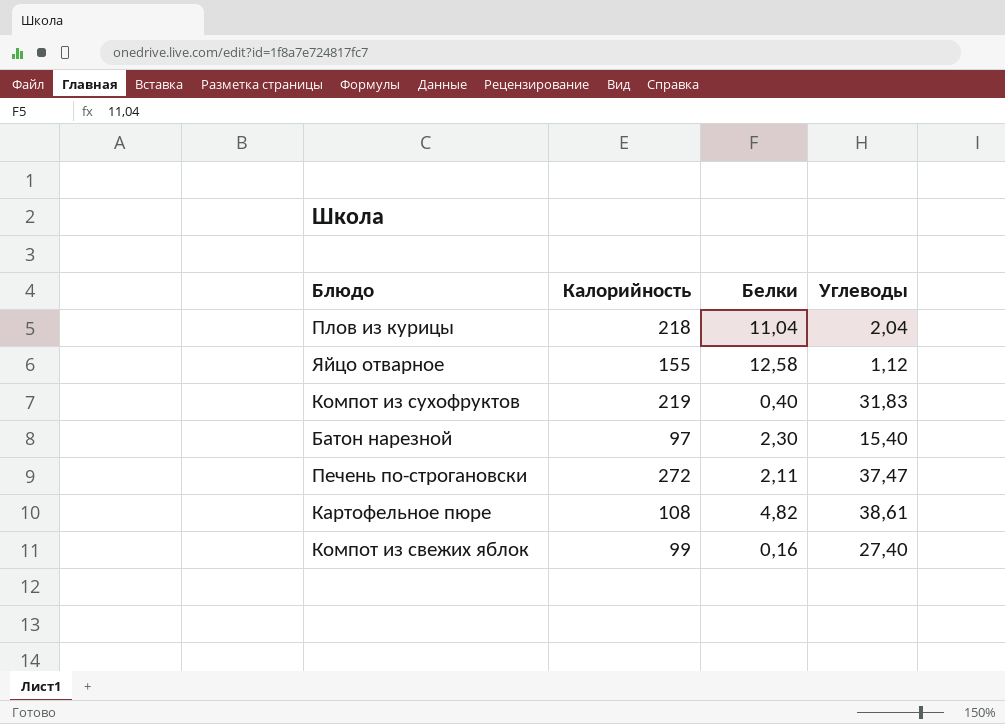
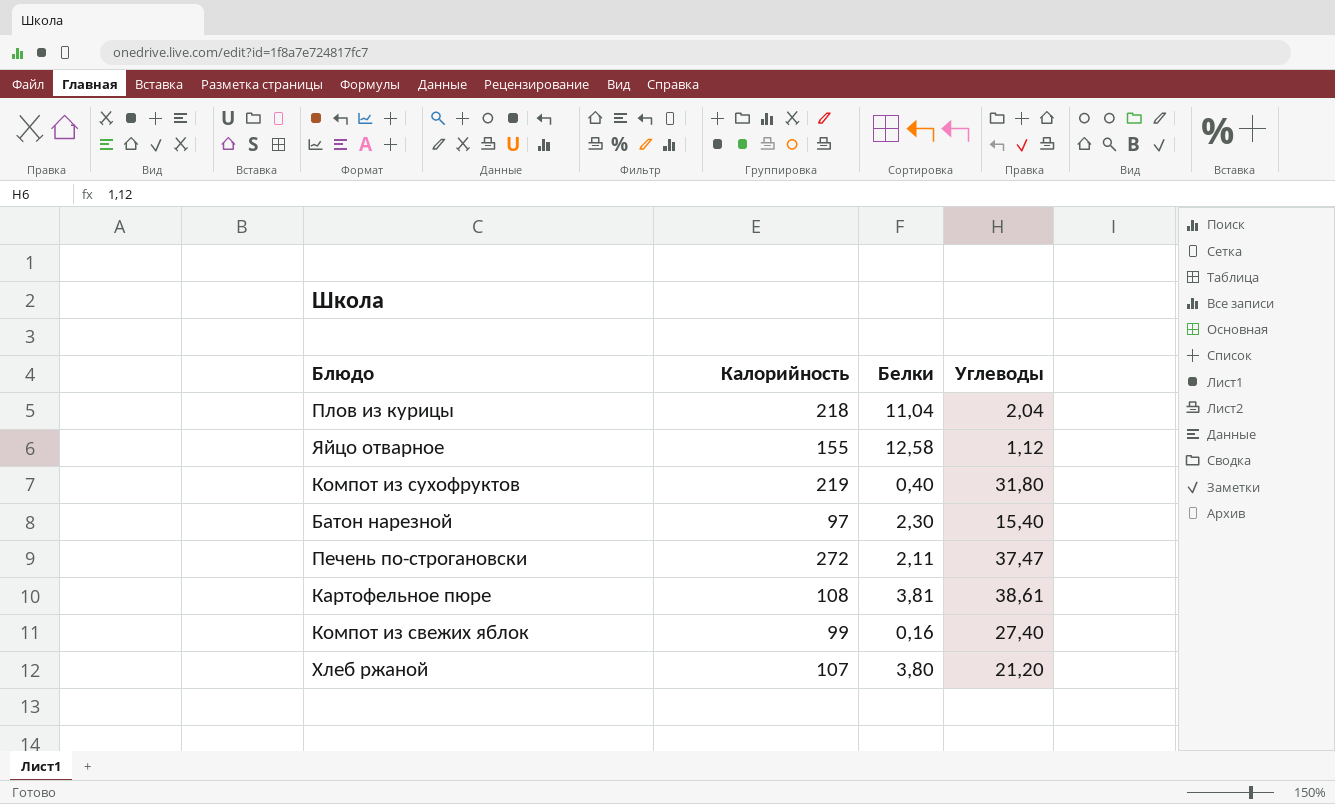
Компот из сухофруктов | Углеводы: 31,83 -> 31,80
Картофельное пюре | Белки: 4,82 -> 3,81
row Хлеб ржаной: none -> 107 | 3,80 | 21,20

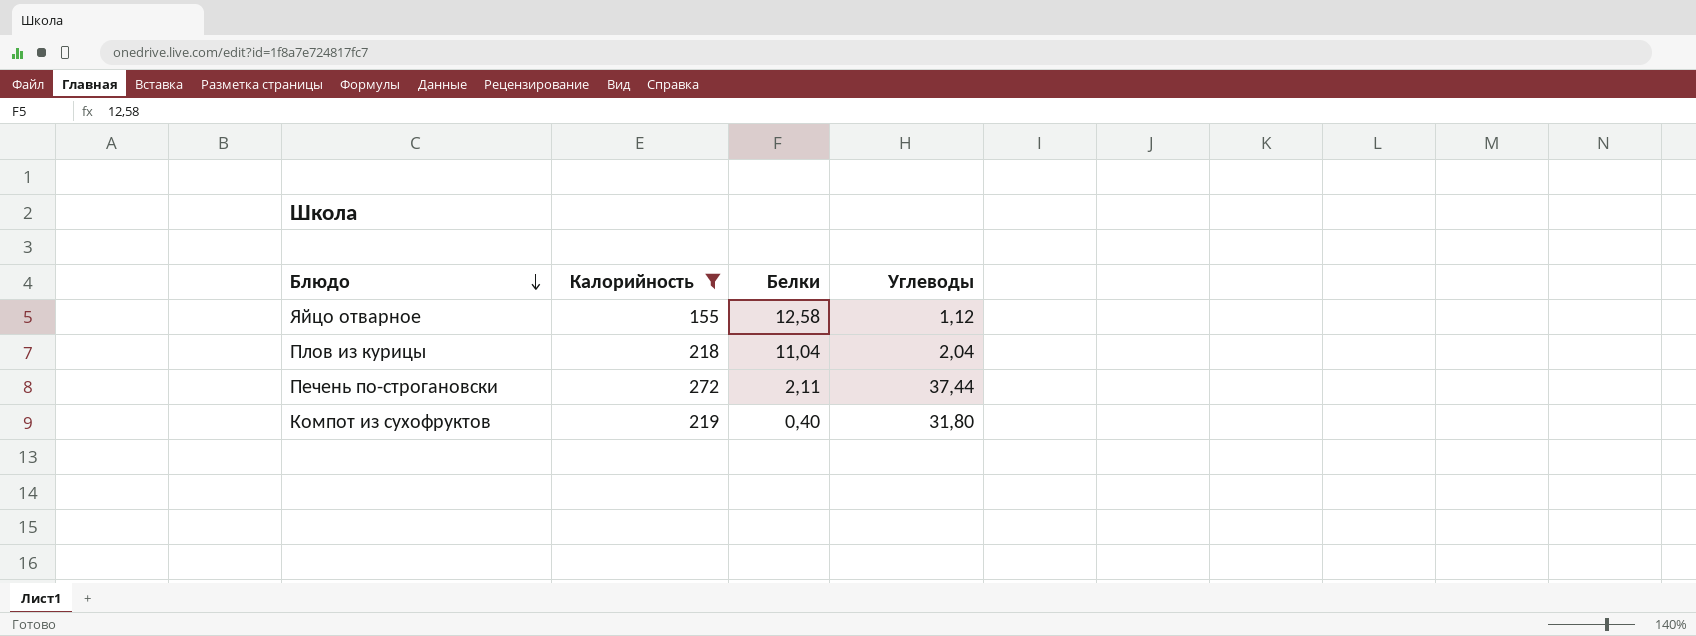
filter: none -> Калорийность >= 155
row order: none -> Блюдо descending
Печень по-строгановски | Углеводы: 37,47 -> 37,44

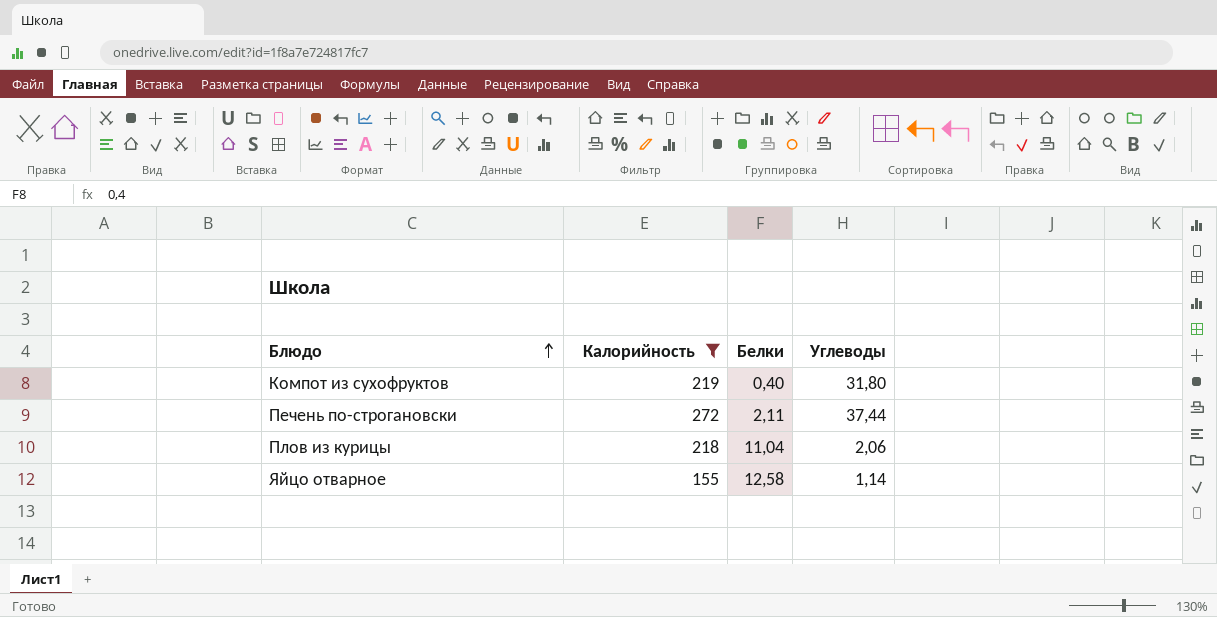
row order: Блюдо descending -> Блюдо ascending
Плов из курицы | Углеводы: 2,04 -> 2,06
Яйцо отварное | Углеводы: 1,12 -> 1,14

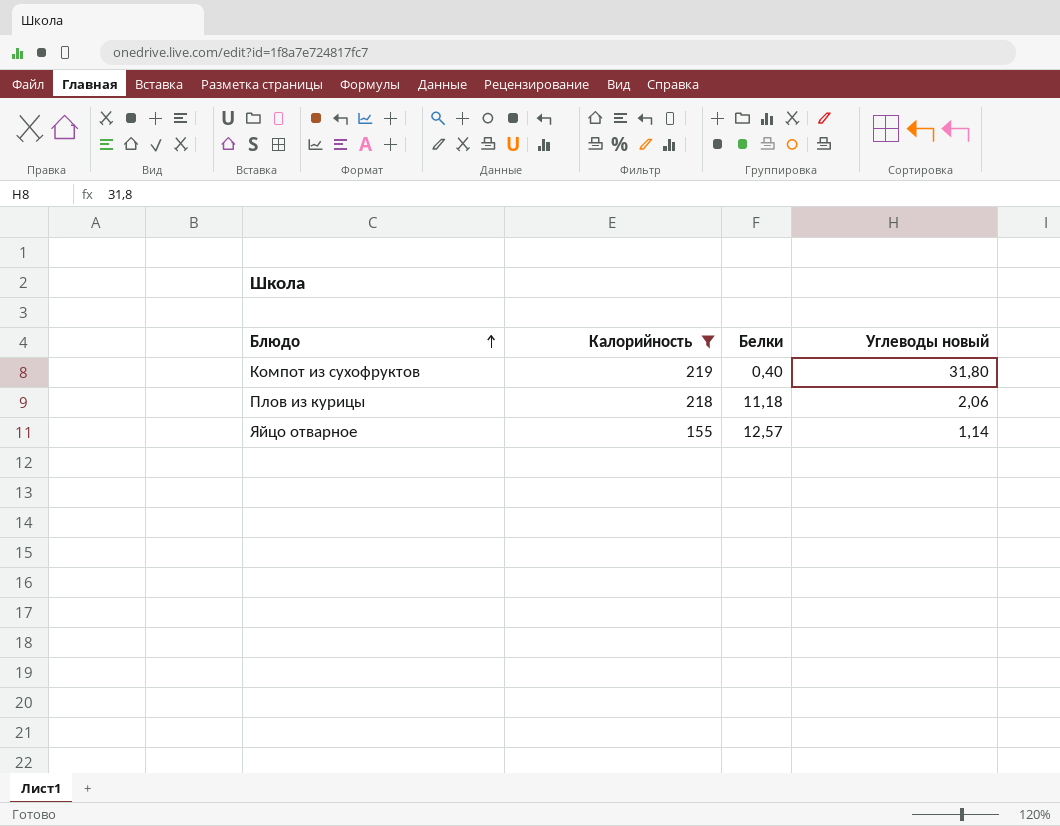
column name: Углеводы -> Углеводы новый
row Печень по-строгановски: 272 | 2,11 | 37,44 -> none
Плов из курицы | Белки: 11,04 -> 11,18
Яйцо отварное | Белки: 12,58 -> 12,57

